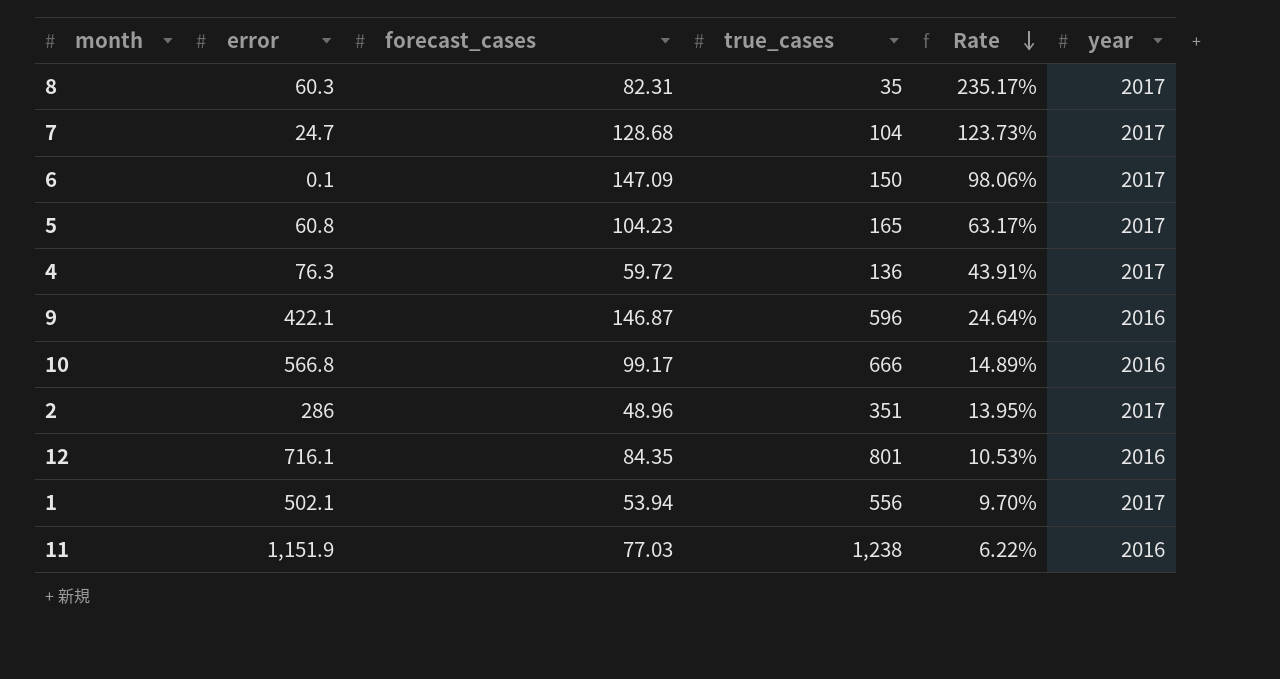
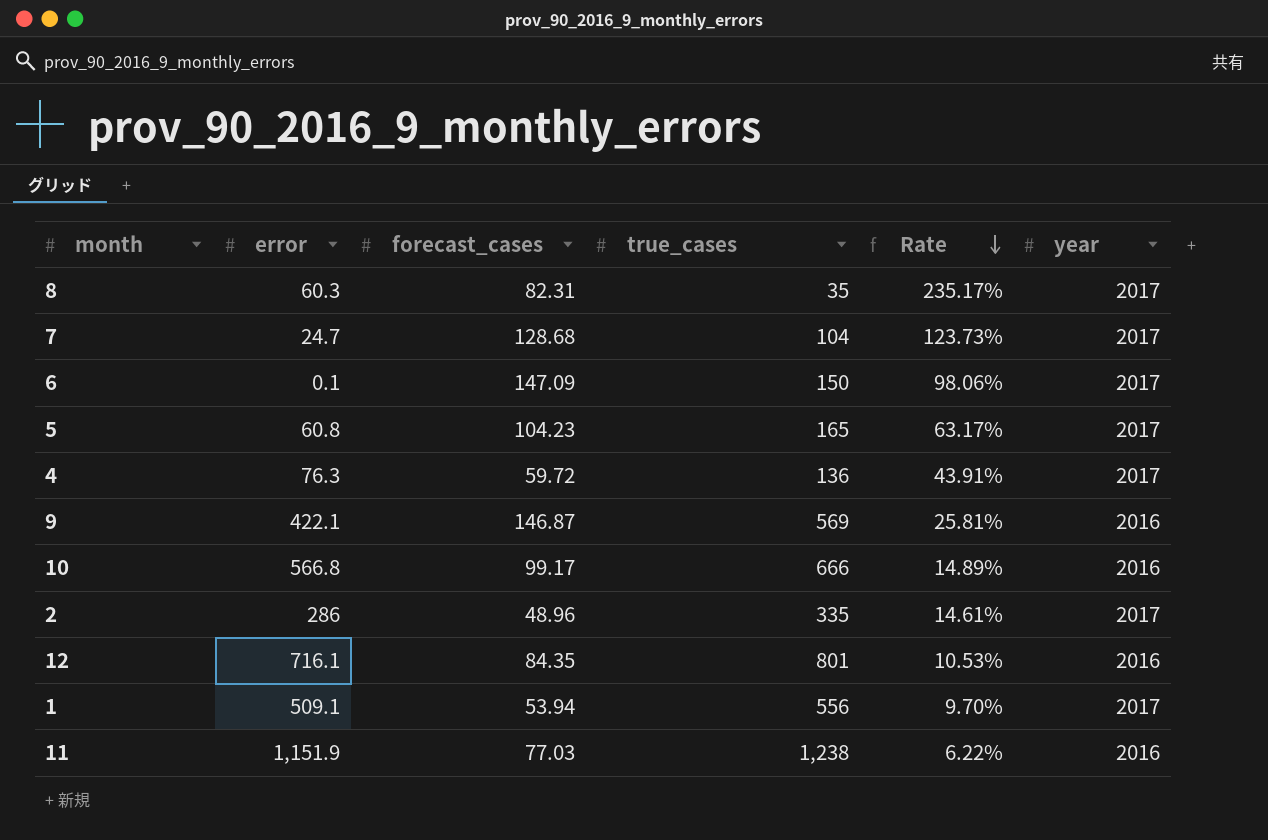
9 | true_cases: 596 -> 569
9 | Rate: 24.64% -> 25.81%
2 | true_cases: 351 -> 335
2 | Rate: 13.95% -> 14.61%
1 | error: 502.1 -> 509.1

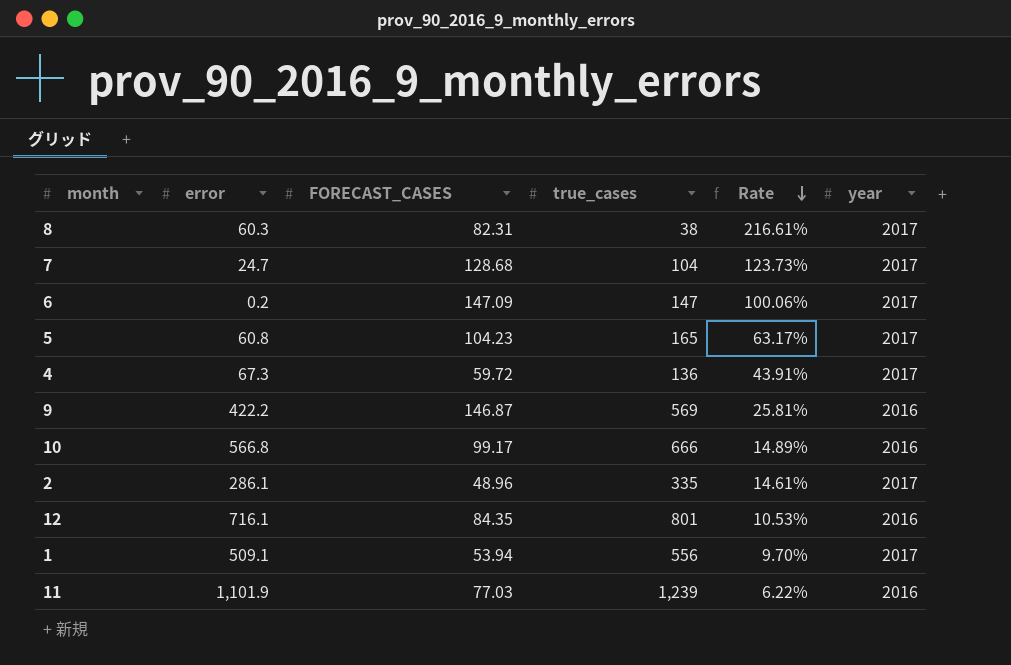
column name: forecast_cases -> FORECAST_CASES
8 | true_cases: 35 -> 38
8 | Rate: 235.17% -> 216.61%
6 | error: 0.1 -> 0.2
6 | true_cases: 150 -> 147
6 | Rate: 98.06% -> 100.06%
4 | error: 76.3 -> 67.3
9 | error: 422.1 -> 422.2
2 | error: 286 -> 286.1
11 | error: 1,151.9 -> 1,101.9
11 | true_cases: 1,238 -> 1,239

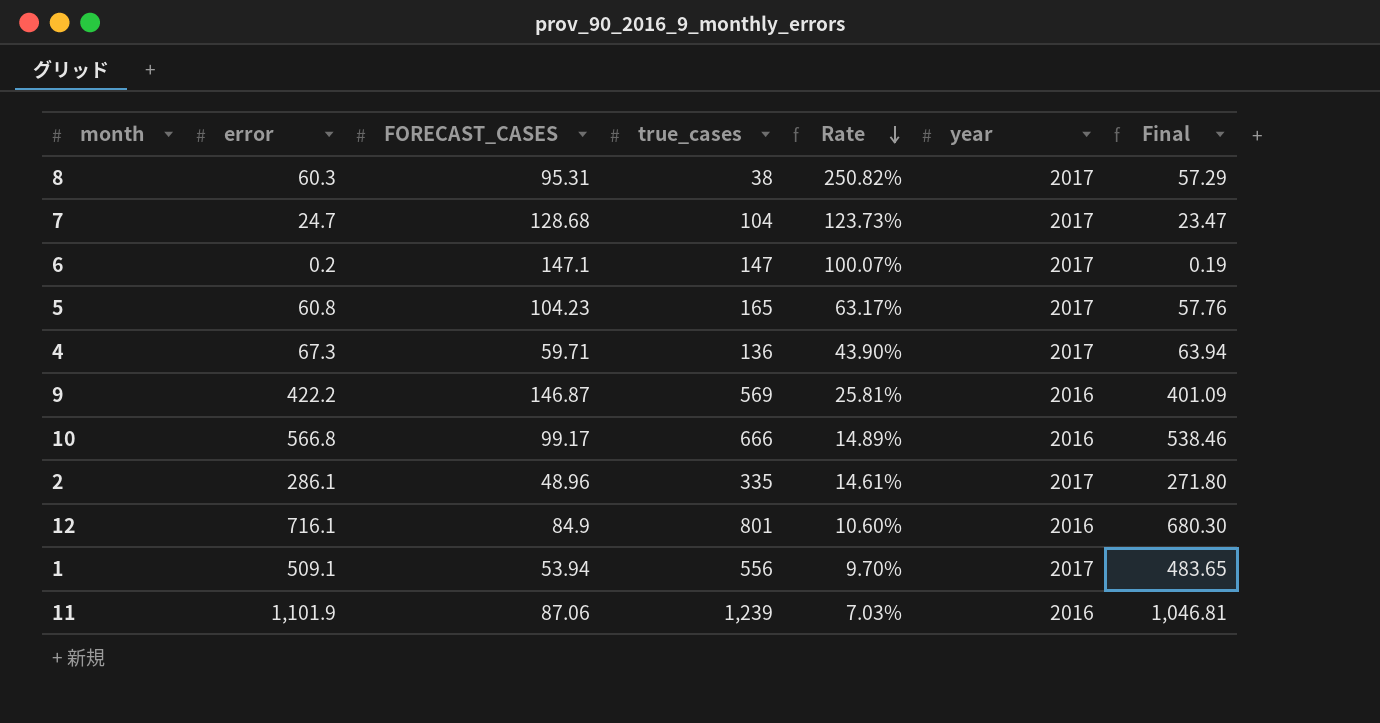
column Final | formula: none -> [error] * 0.95
8 | FORECAST_CASES: 82.31 -> 95.31
8 | Rate: 216.61% -> 250.82%
6 | FORECAST_CASES: 147.09 -> 147.1
6 | Rate: 100.06% -> 100.07%
4 | FORECAST_CASES: 59.72 -> 59.71
4 | Rate: 43.91% -> 43.90%
12 | FORECAST_CASES: 84.35 -> 84.9
12 | Rate: 10.53% -> 10.60%
11 | FORECAST_CASES: 77.03 -> 87.06
11 | Rate: 6.22% -> 7.03%

